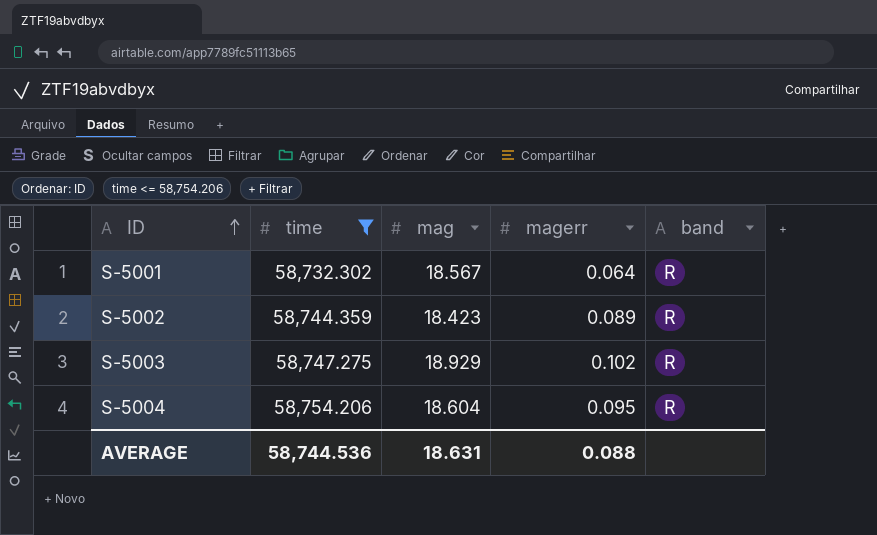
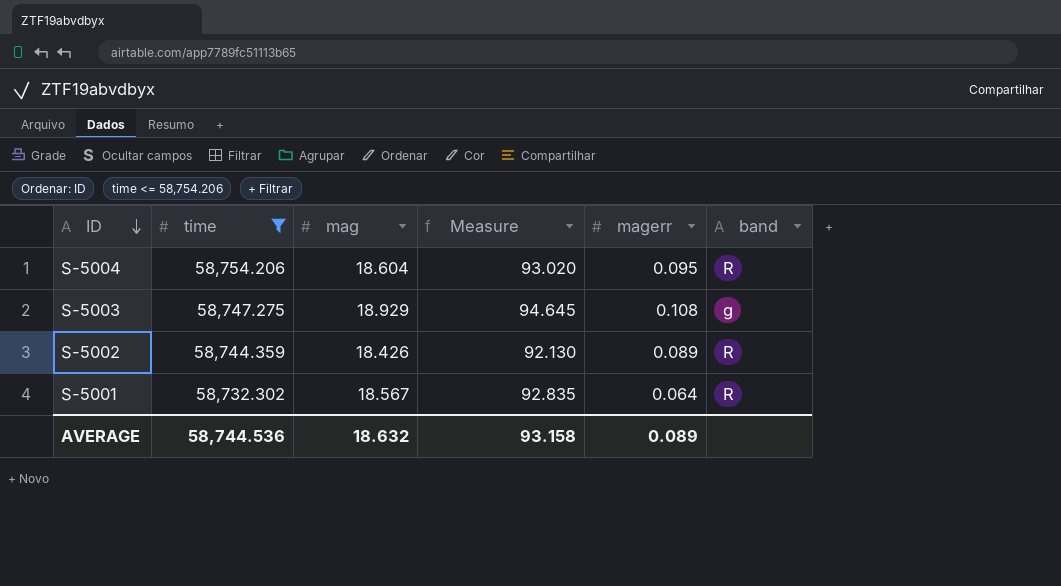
row order: ID ascending -> ID descending
column Measure | formula: none -> [mag] * 5
S-5003 | magerr: 0.102 -> 0.108
S-5003 | band: R -> g
S-5002 | mag: 18.423 -> 18.426
AVERAGE | mag: 18.631 -> 18.632
AVERAGE | magerr: 0.088 -> 0.089

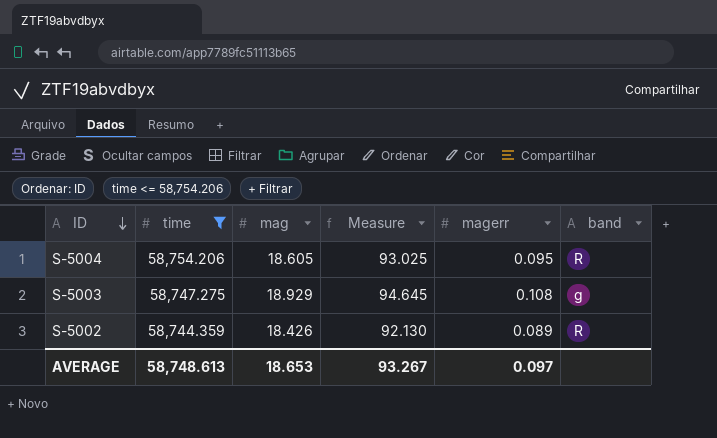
row S-5001: 58,732.302 | 18.567 | 92.835 | 0.064 | R -> none
S-5004 | mag: 18.604 -> 18.605
S-5004 | Measure: 93.020 -> 93.025
AVERAGE | time: 58,744.536 -> 58,748.613
AVERAGE | mag: 18.632 -> 18.653
AVERAGE | Measure: 93.158 -> 93.267
AVERAGE | magerr: 0.089 -> 0.097

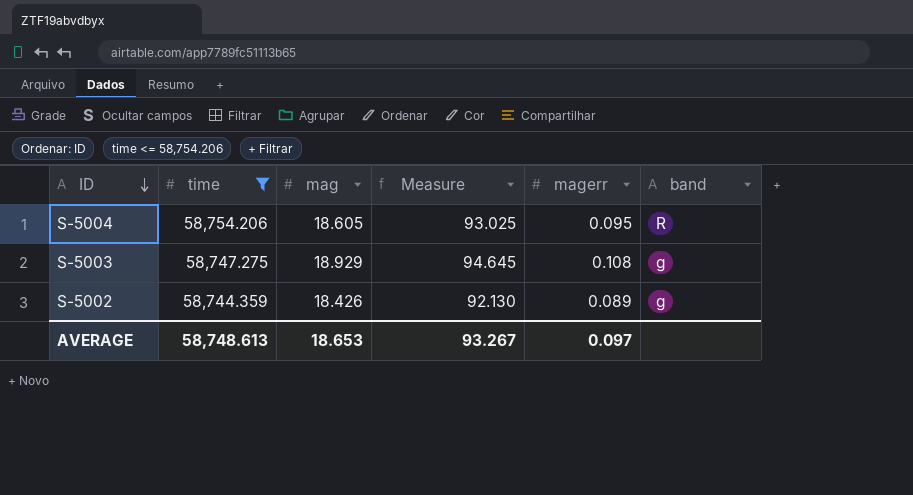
S-5002 | band: R -> g

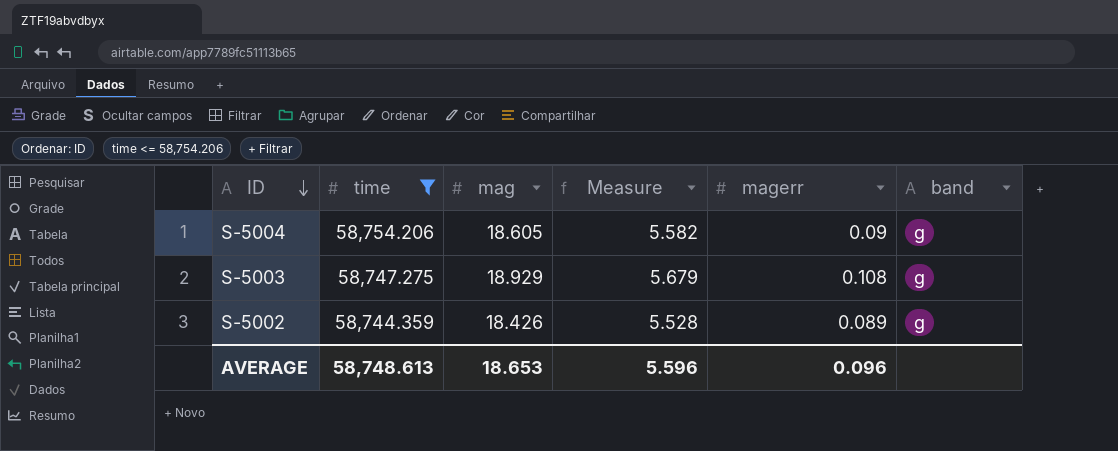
column Measure | formula: [mag] * 5 -> [mag] * 0.3
S-5004 | magerr: 0.095 -> 0.09
S-5004 | band: R -> g
AVERAGE | Measure: 93.267 -> 5.596
AVERAGE | magerr: 0.097 -> 0.096

